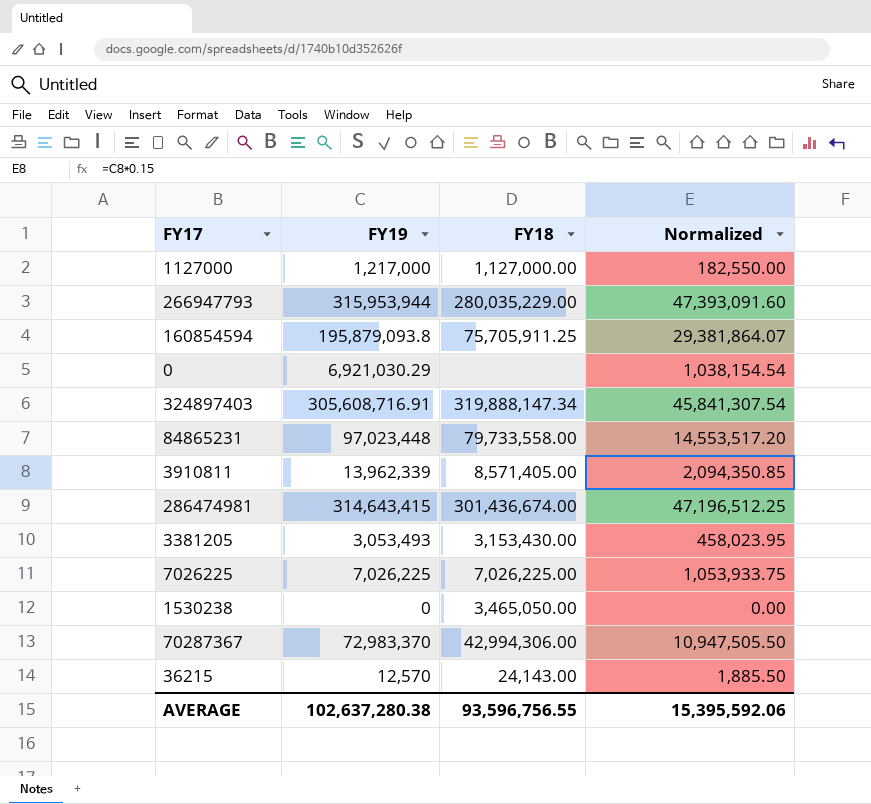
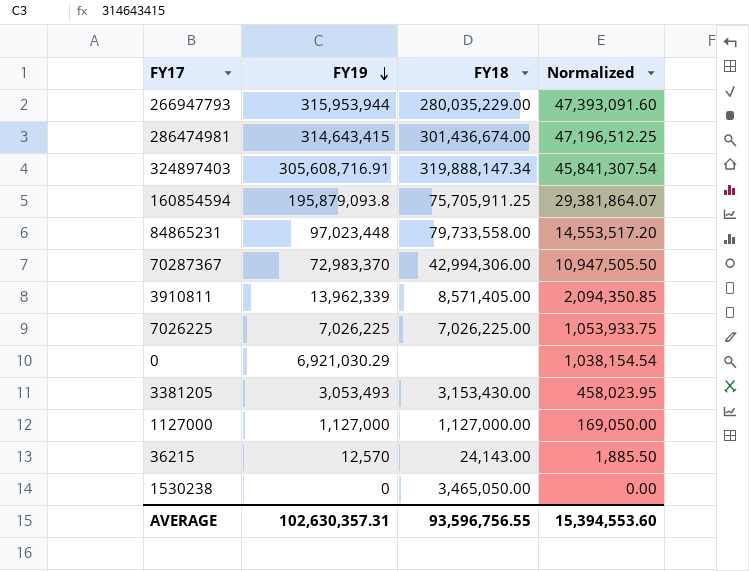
row order: none -> FY19 descending
1127000 | FY19: 1,217,000 -> 1,127,000
1127000 | Normalized: 182,550.00 -> 169,050.00
AVERAGE | FY19: 102,637,280.38 -> 102,630,357.31
AVERAGE | Normalized: 15,395,592.06 -> 15,394,553.60

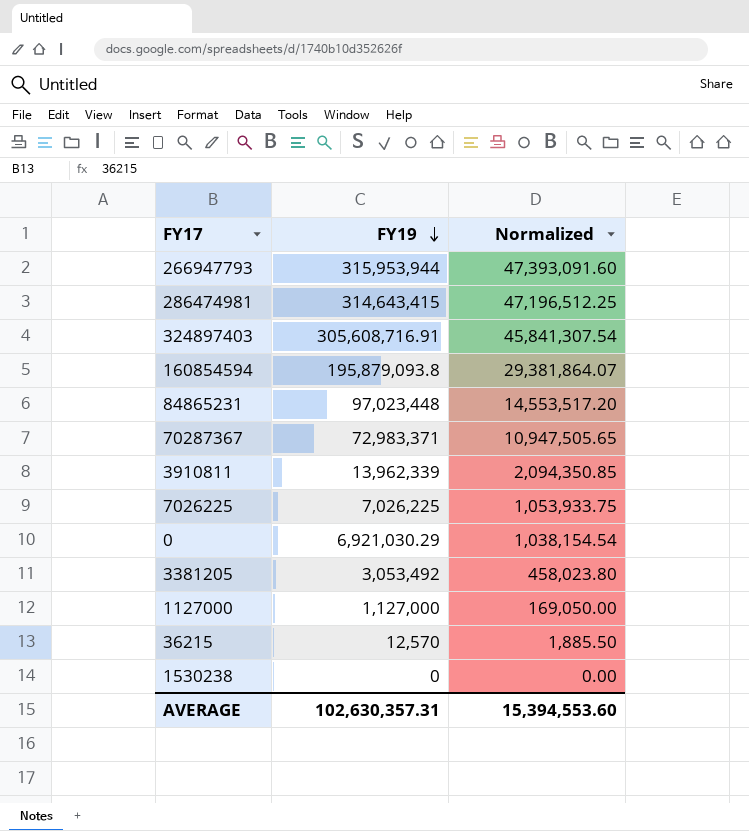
column FY18 | position: 3 -> none
70287367 | FY19: 72,983,370 -> 72,983,371
70287367 | Normalized: 10,947,505.50 -> 10,947,505.65
3381205 | FY19: 3,053,493 -> 3,053,492
3381205 | Normalized: 458,023.95 -> 458,023.80

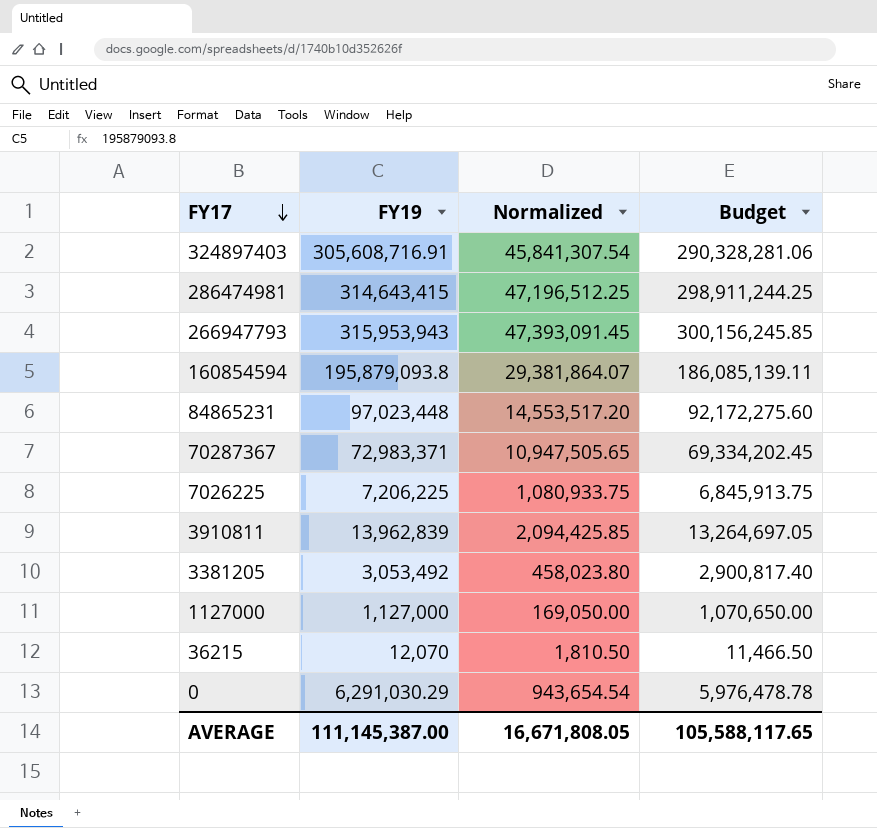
row order: FY19 descending -> FY17 descending
column Budget | formula: none -> [FY19] * 0.95
row 1530238: 0 | 0.00 -> none
266947793 | FY19: 315,953,944 -> 315,953,943
266947793 | Normalized: 47,393,091.60 -> 47,393,091.45
7026225 | FY19: 7,026,225 -> 7,206,225
7026225 | Normalized: 1,053,933.75 -> 1,080,933.75
3910811 | FY19: 13,962,339 -> 13,962,839
3910811 | Normalized: 2,094,350.85 -> 2,094,425.85
36215 | FY19: 12,570 -> 12,070
36215 | Normalized: 1,885.50 -> 1,810.50
0 | FY19: 6,921,030.29 -> 6,291,030.29
0 | Normalized: 1,038,154.54 -> 943,654.54
AVERAGE | FY19: 102,630,357.31 -> 111,145,387.00
AVERAGE | Normalized: 15,394,553.60 -> 16,671,808.05

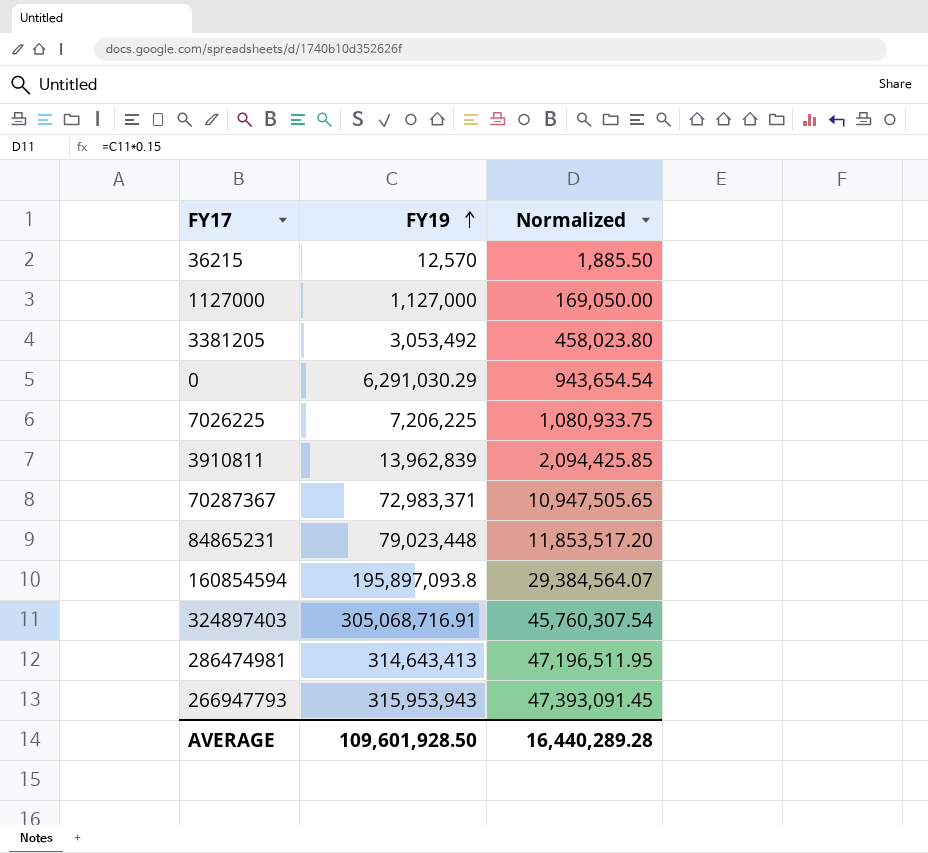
row order: FY17 descending -> FY19 ascending
column Budget | formula: [FY19] * 0.95 -> none
36215 | FY19: 12,070 -> 12,570
36215 | Normalized: 1,810.50 -> 1,885.50
84865231 | FY19: 97,023,448 -> 79,023,448
84865231 | Normalized: 14,553,517.20 -> 11,853,517.20
160854594 | FY19: 195,879,093.8 -> 195,897,093.8
160854594 | Normalized: 29,381,864.07 -> 29,384,564.07
324897403 | FY19: 305,608,716.91 -> 305,068,716.91
324897403 | Normalized: 45,841,307.54 -> 45,760,307.54
286474981 | FY19: 314,643,415 -> 314,643,413
286474981 | Normalized: 47,196,512.25 -> 47,196,511.95
AVERAGE | FY19: 111,145,387.00 -> 109,601,928.50
AVERAGE | Normalized: 16,671,808.05 -> 16,440,289.28

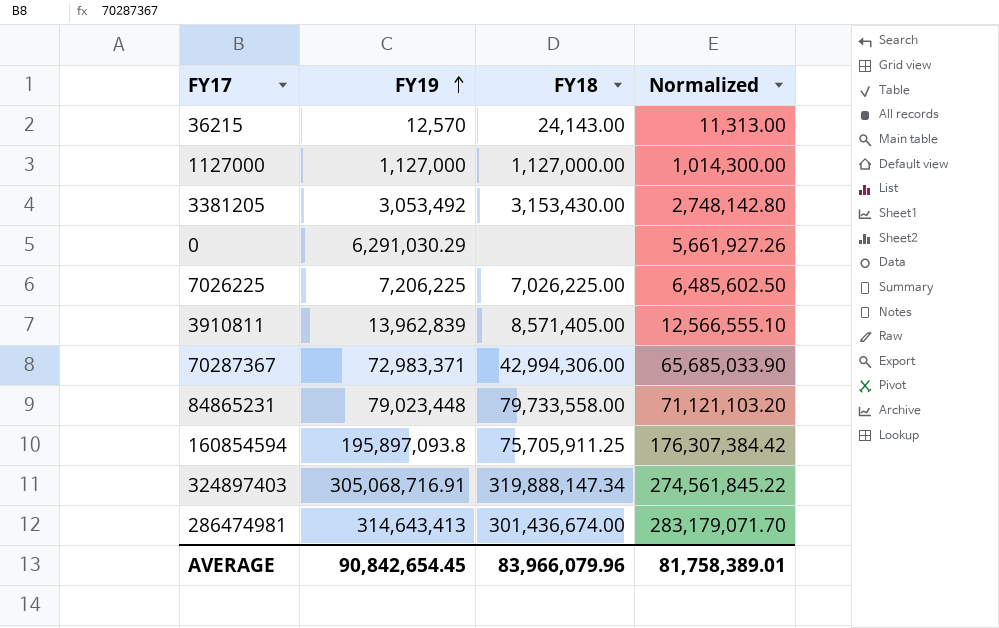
column FY18 | position: none -> 3
column Normalized | formula: [FY19] * 0.15 -> [FY19] * 0.9
row 266947793: 315,953,943 | 47,393,091.45 -> none
AVERAGE | FY19: 109,601,928.50 -> 90,842,654.45
AVERAGE | Normalized: 16,440,289.28 -> 81,758,389.01

